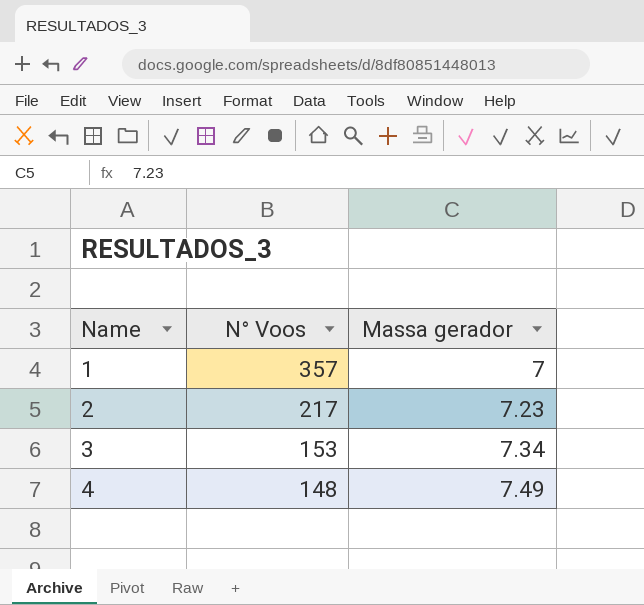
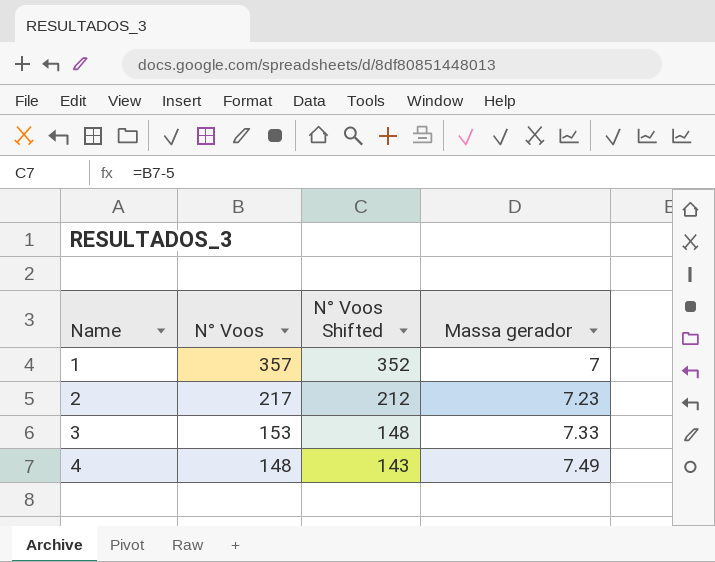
column N° Voos Shifted | formula: none -> [N° Voos] - 5
3 | Massa gerador: 7.34 -> 7.33

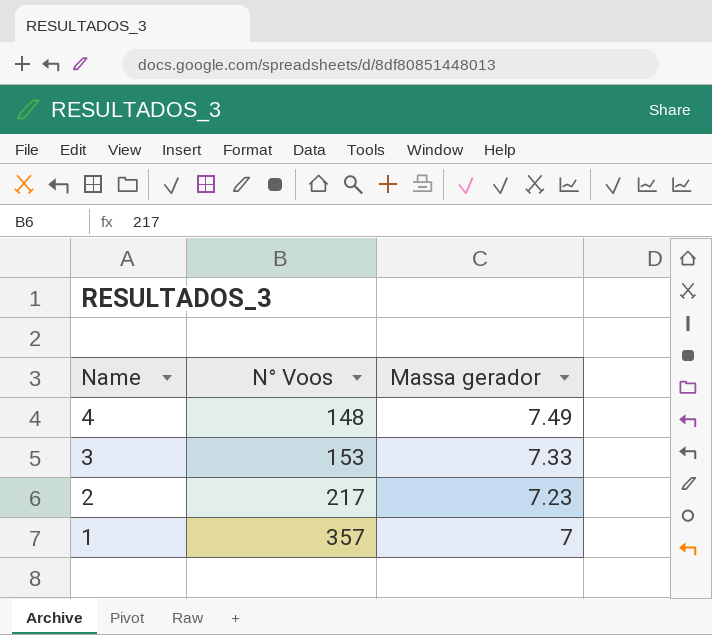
row order: Name ascending -> Name descending
column N° Voos Shifted | formula: [N° Voos] - 5 -> none

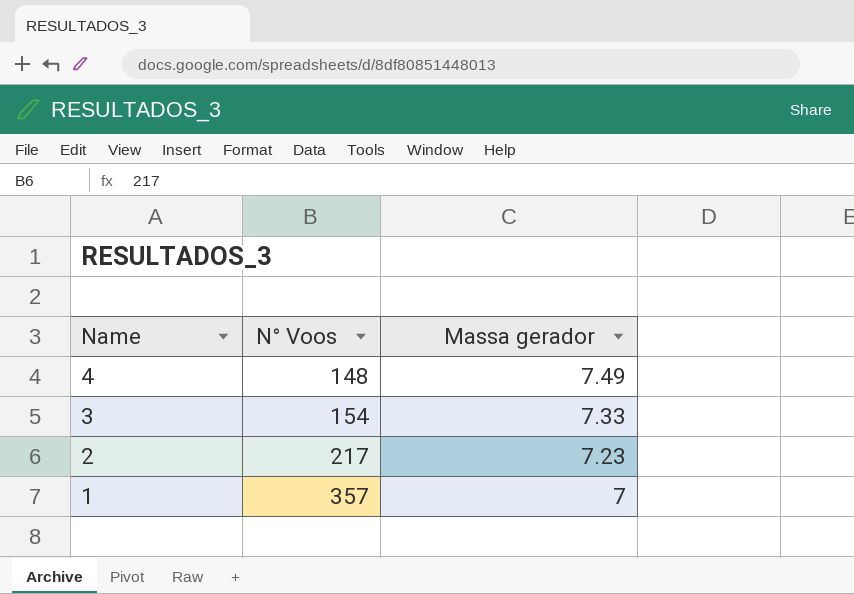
3 | N° Voos: 153 -> 154

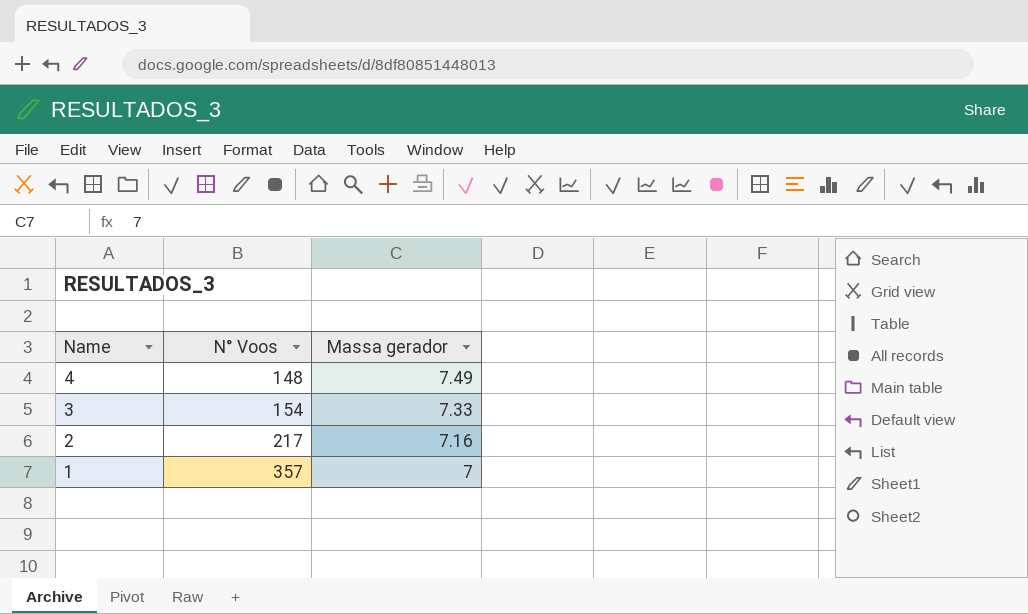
2 | Massa gerador: 7.23 -> 7.16

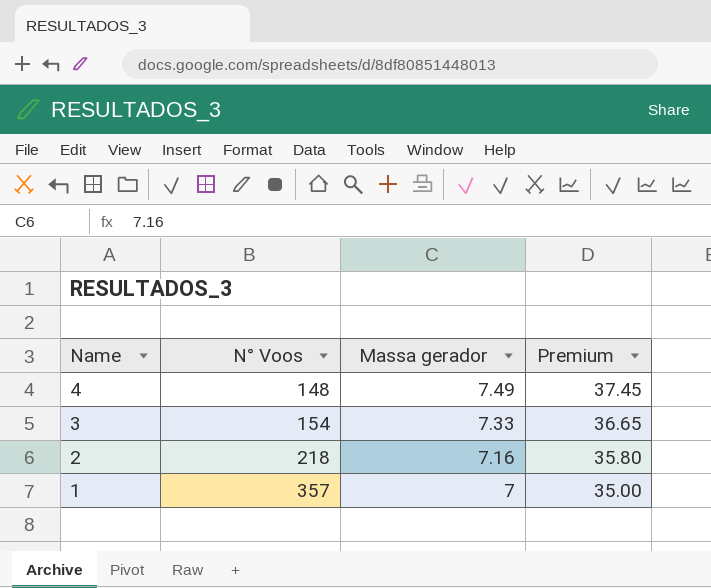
column Premium | formula: none -> [Massa gerador] * 5
2 | N° Voos: 217 -> 218

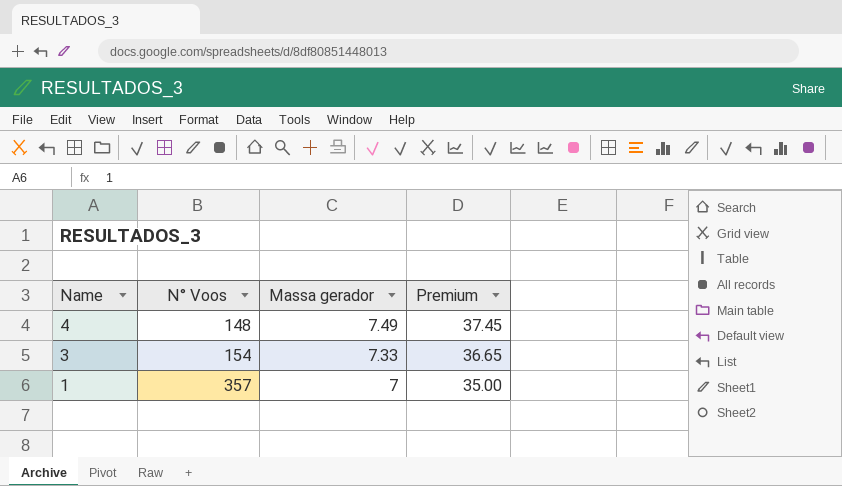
row 2: 218 | 7.16 | 35.80 -> none

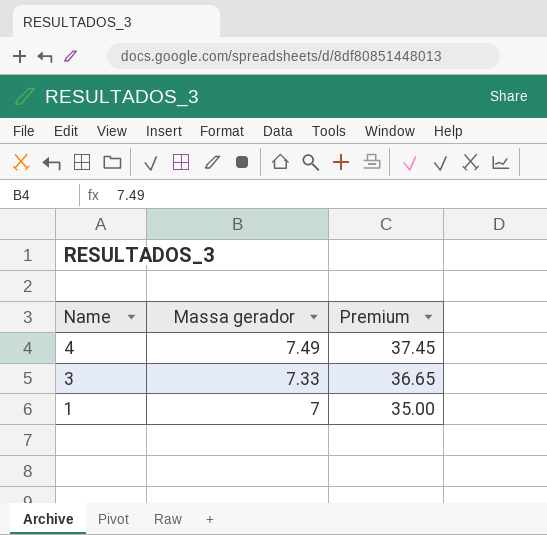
column N° Voos | position: 2 -> none

